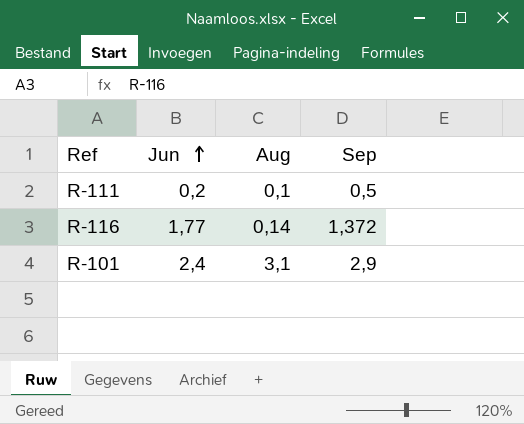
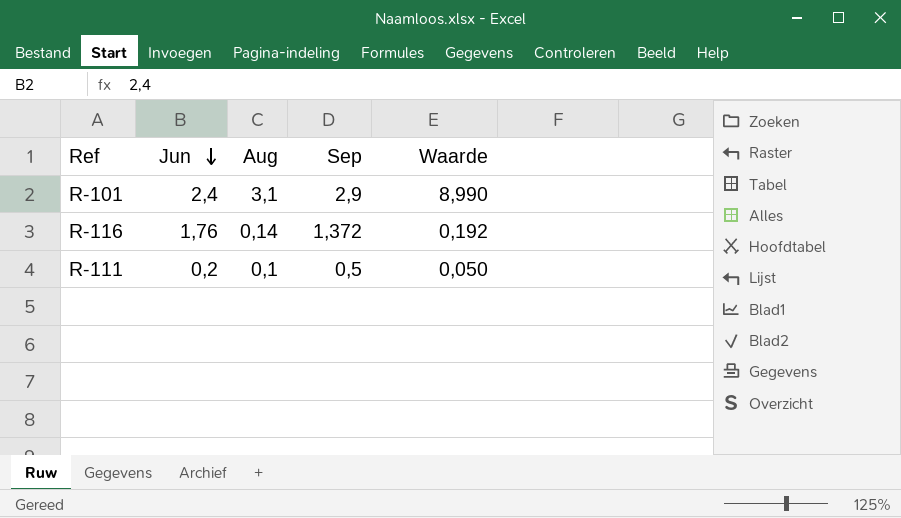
row order: Jun ascending -> Jun descending
column Waarde | formula: none -> [Aug] * [Sep]
R-116 | Jun: 1,77 -> 1,76

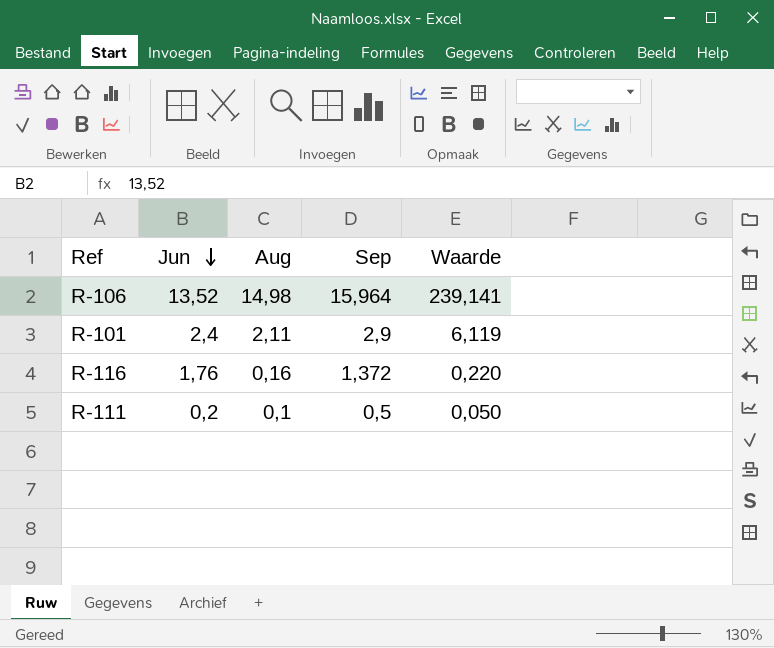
row R-106: none -> 13,52 | 14,98 | 15,964 | 239,141
R-101 | Aug: 3,1 -> 2,11
R-101 | Waarde: 8,990 -> 6,119
R-116 | Aug: 0,14 -> 0,16
R-116 | Waarde: 0,192 -> 0,220

